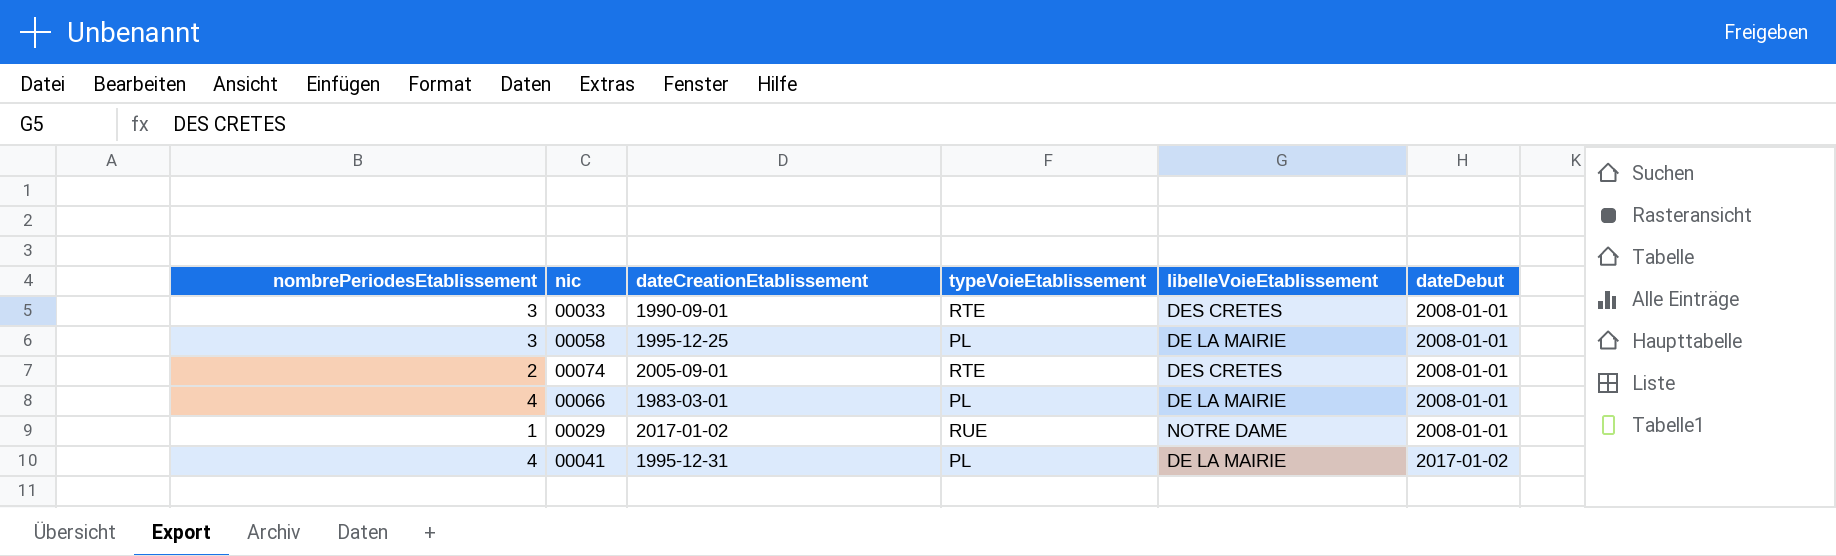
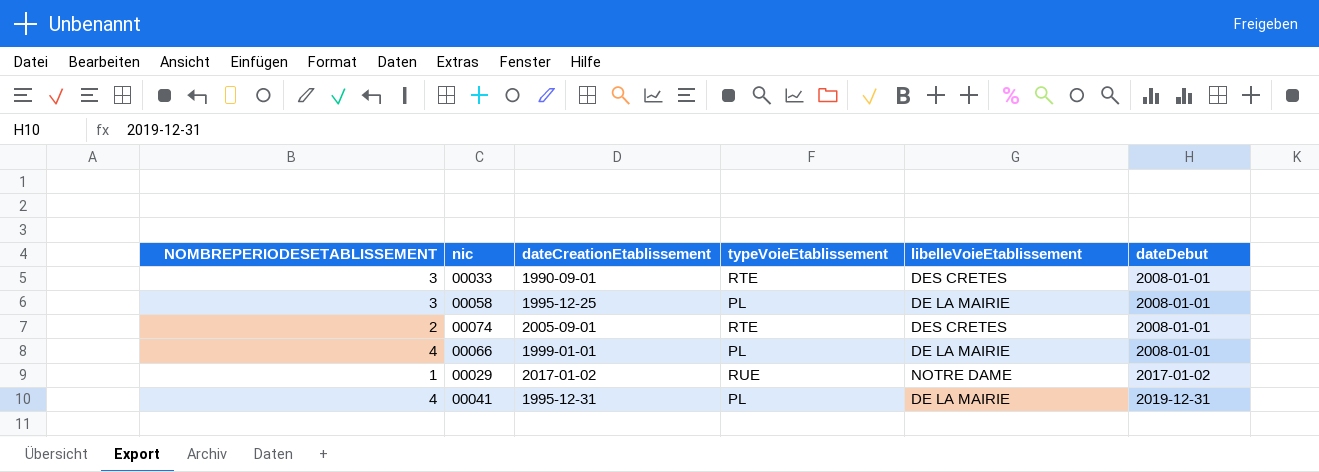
column name: nombrePeriodesEtablissement -> NOMBREPERIODESETABLISSEMENT
00066 | dateCreationEtablissement: 1983-03-01 -> 1999-01-01
00029 | dateDebut: 2008-01-01 -> 2017-01-02
00041 | dateDebut: 2017-01-02 -> 2019-12-31

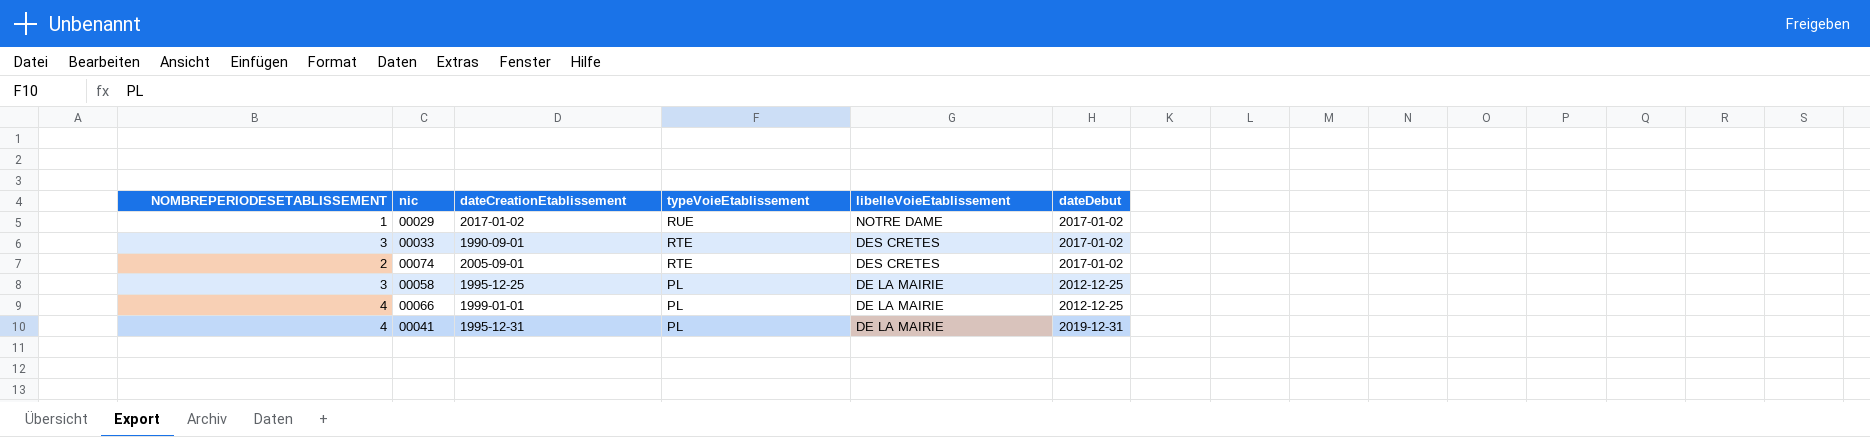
row order: dateDebut ascending -> typeVoieEtablissement descending
00033 | dateDebut: 2008-01-01 -> 2017-01-02
00074 | dateDebut: 2008-01-01 -> 2017-01-02
00058 | dateDebut: 2008-01-01 -> 2012-12-25
00066 | dateDebut: 2008-01-01 -> 2012-12-25

